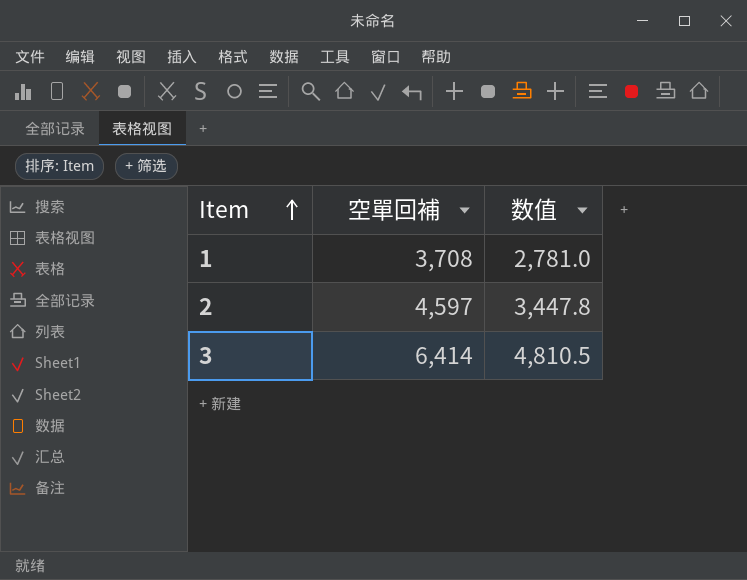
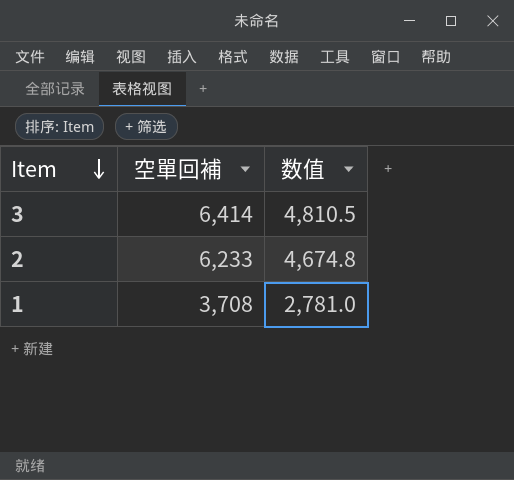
row order: Item ascending -> Item descending
2 | 空單回補: 4,597 -> 6,233
2 | 数值: 3,447.8 -> 4,674.8

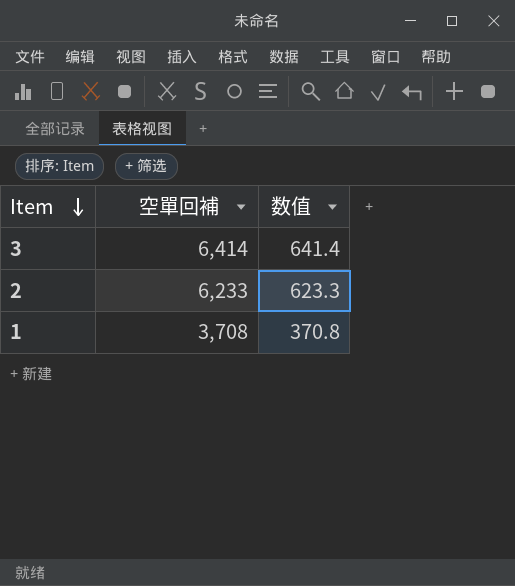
column 数值 | formula: [空單回補] * 0.75 -> [空單回補] * 0.1

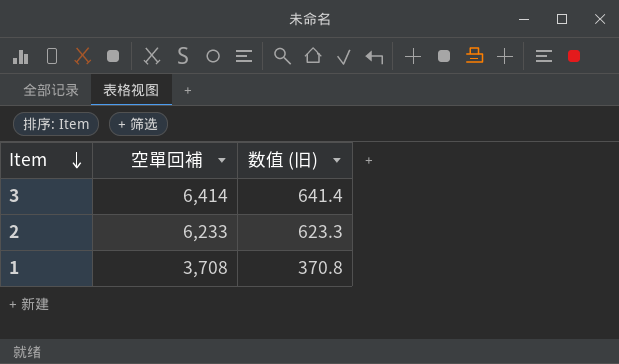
column name: 数值 -> 数值 (旧)

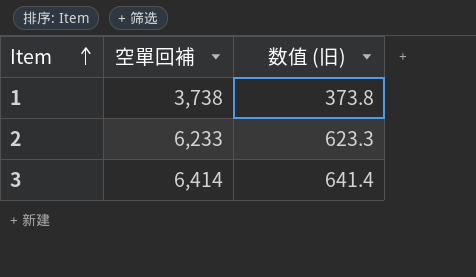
row order: Item descending -> Item ascending
1 | 空單回補: 3,708 -> 3,738
1 | 数值 (旧): 370.8 -> 373.8

